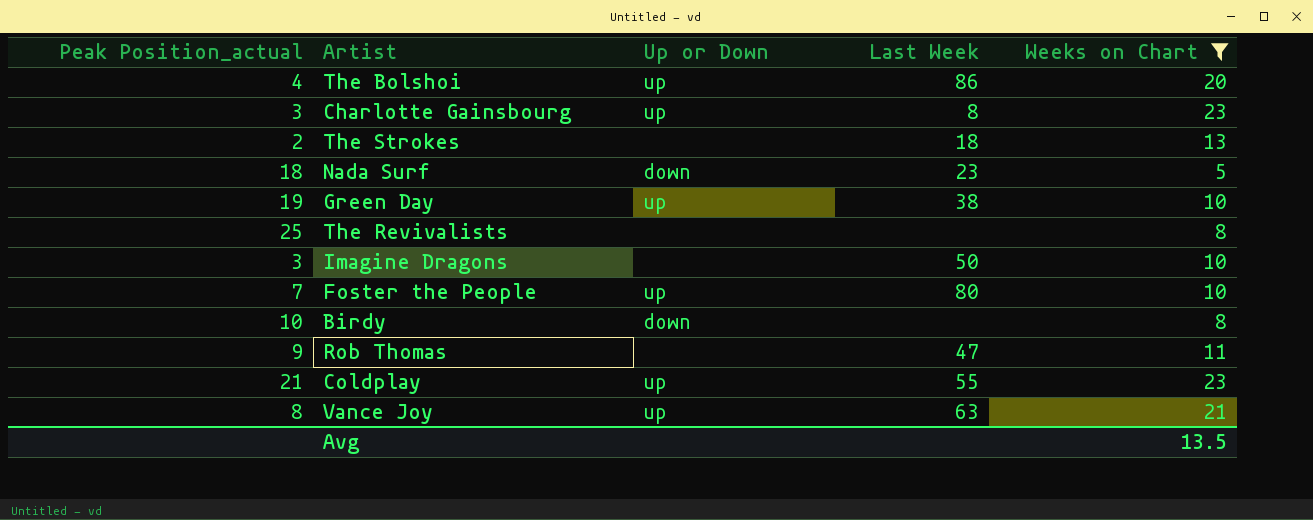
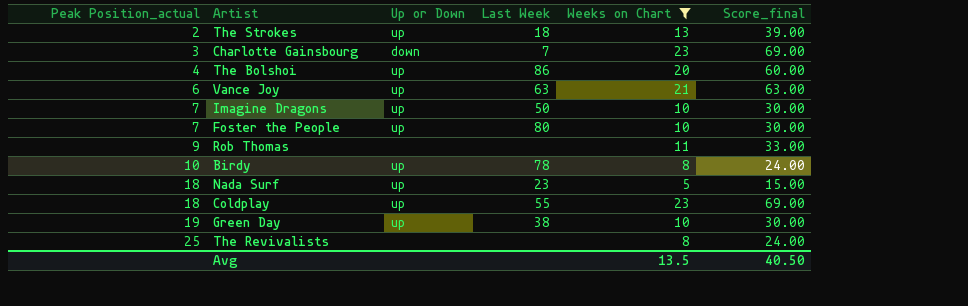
row order: none -> Peak Position_actual ascending
column Score_final | formula: none -> [Weeks on Chart] * 3
The Strokes | Up or Down: none -> up
Charlotte Gainsbourg | Up or Down: up -> down
Charlotte Gainsbourg | Last Week: 8 -> 7
Vance Joy | Peak Position_actual: 8 -> 6
Imagine Dragons | Peak Position_actual: 3 -> 7
Imagine Dragons | Up or Down: none -> up
Rob Thomas | Last Week: 47 -> none
Birdy | Up or Down: down -> up
Birdy | Last Week: none -> 78
Nada Surf | Up or Down: down -> up
Coldplay | Peak Position_actual: 21 -> 18

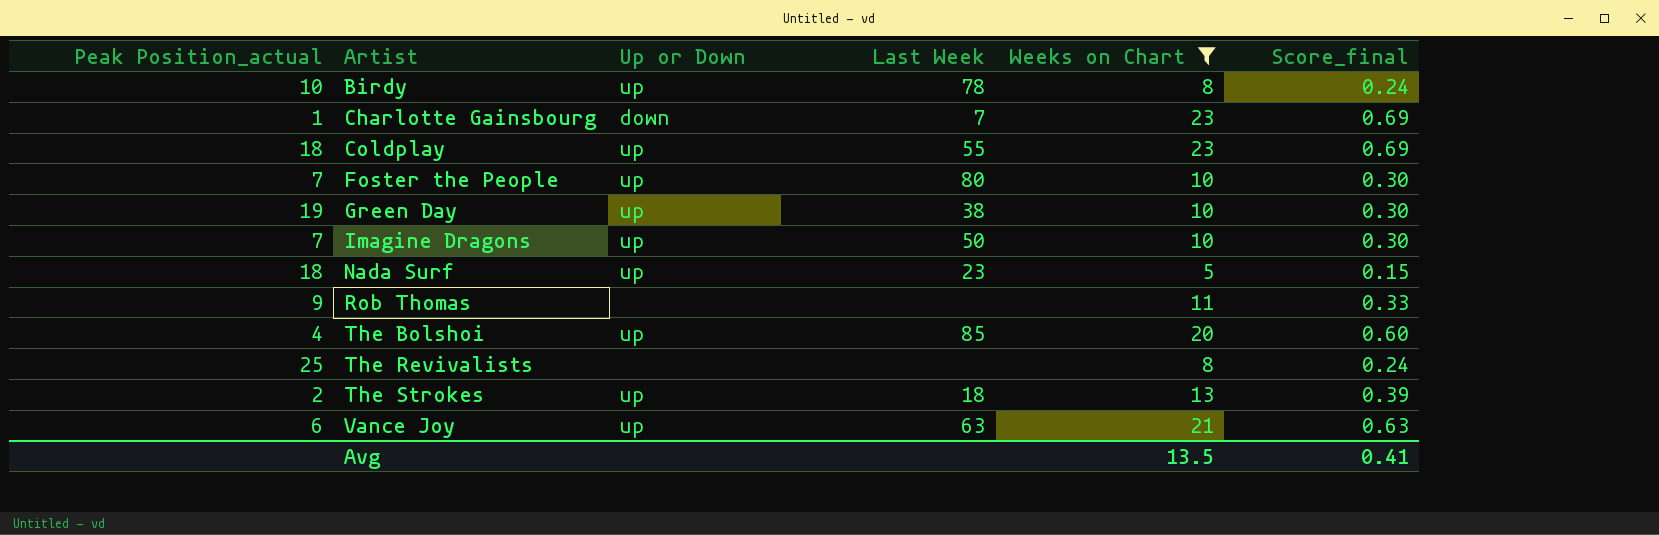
row order: Peak Position_actual ascending -> Artist ascending
column Score_final | formula: [Weeks on Chart] * 3 -> [Weeks on Chart] * 0.03
Charlotte Gainsbourg | Peak Position_actual: 3 -> 1
The Bolshoi | Last Week: 86 -> 85
Avg | Score_final: 40.50 -> 0.41

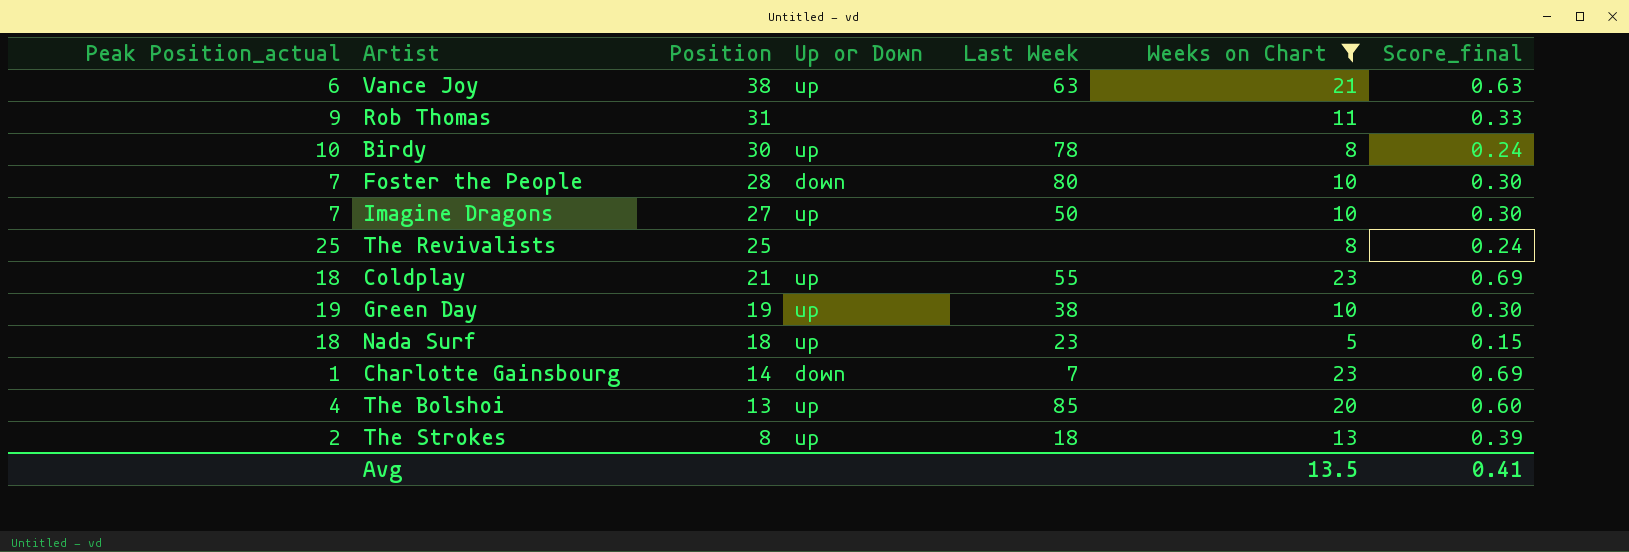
row order: Artist ascending -> Position descending
column Position | position: none -> 3
Foster the People | Up or Down: up -> down

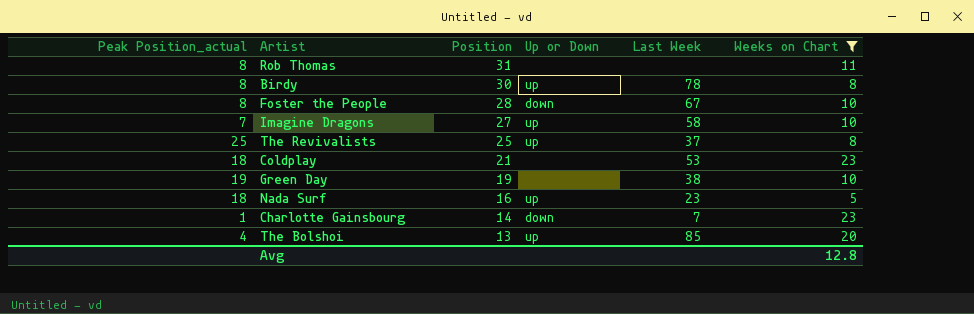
column Score_final | formula: [Weeks on Chart] * 0.03 -> none
row Vance Joy: 6 | 38 | up | 63 | 21 | 0.63 -> none
row The Strokes: 2 | 8 | up | 18 | 13 | 0.39 -> none
Rob Thomas | Peak Position_actual: 9 -> 8
Birdy | Peak Position_actual: 10 -> 8
Foster the People | Peak Position_actual: 7 -> 8
Foster the People | Last Week: 80 -> 67
Imagine Dragons | Last Week: 50 -> 58
The Revivalists | Up or Down: none -> up
The Revivalists | Last Week: none -> 37
Coldplay | Up or Down: up -> none
Coldplay | Last Week: 55 -> 53
Green Day | Up or Down: up -> none
Nada Surf | Position: 18 -> 16
Avg | Weeks on Chart: 13.5 -> 12.8

